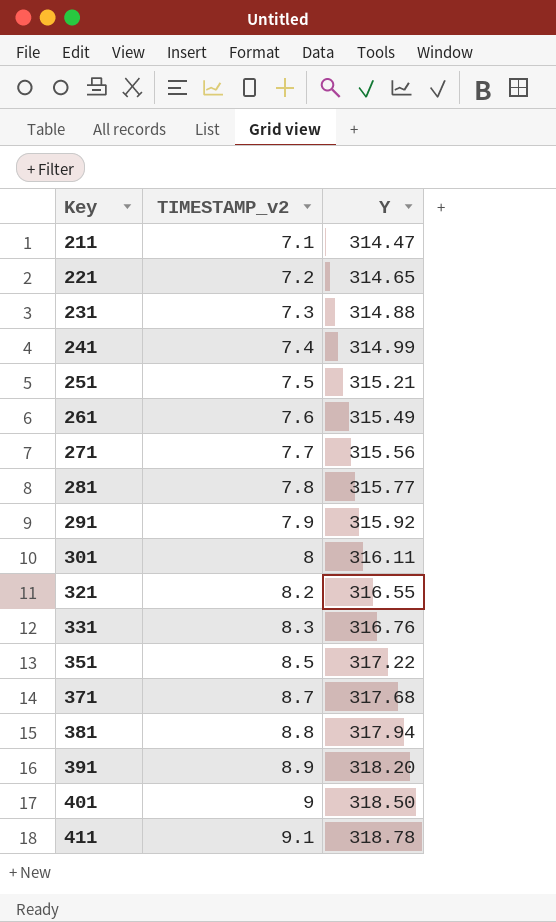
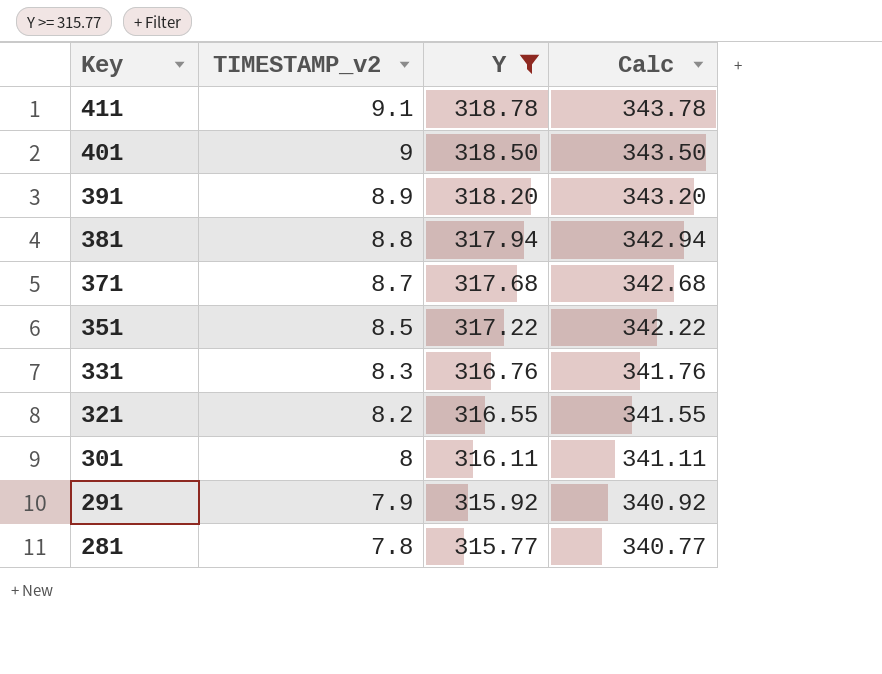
filter: none -> Y >= 315.77
row order: Key ascending -> Key descending
column Calc | formula: none -> [Y] + 25

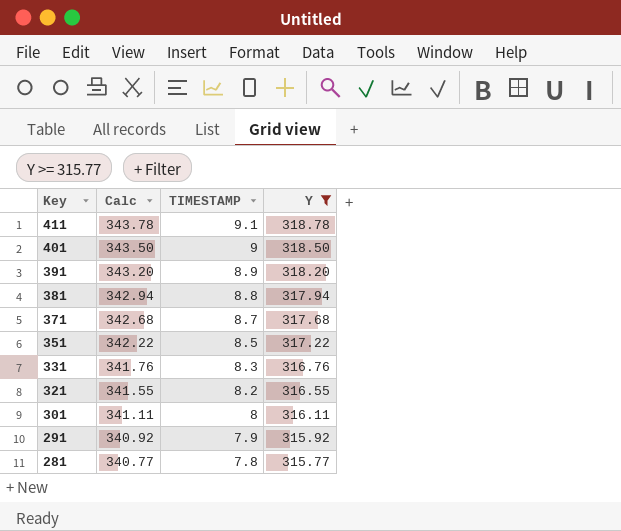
column Calc | position: 4 -> 2
column name: TIMESTAMP_v2 -> TIMESTAMP

